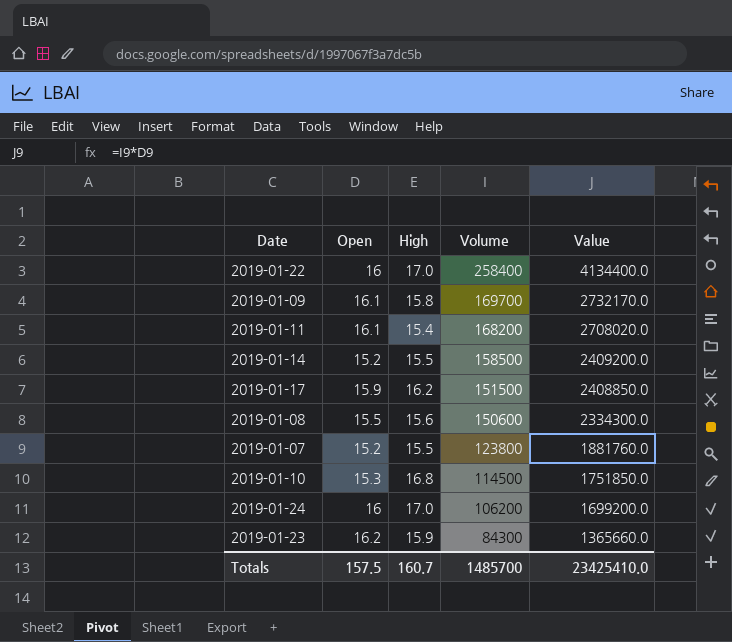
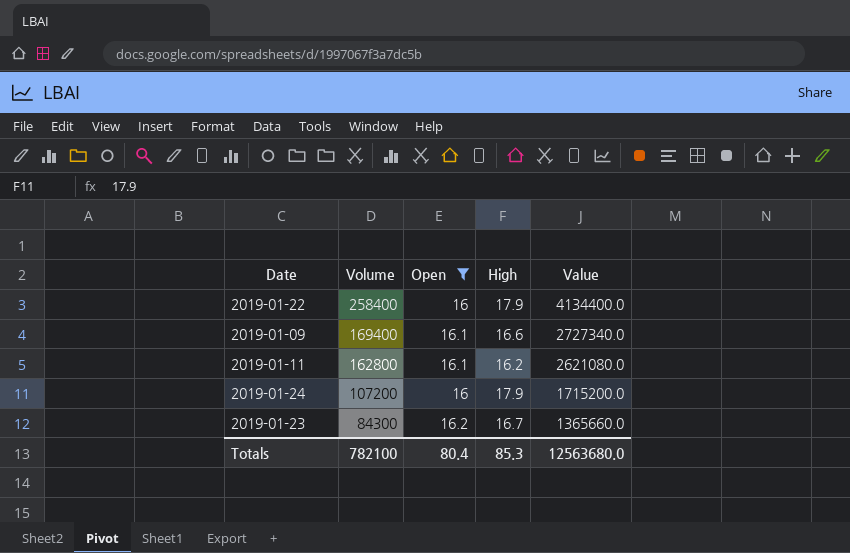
filter: none -> Open >= 16
column Volume | position: 4 -> 2
2019-01-22 | High: 17.0 -> 17.9
2019-01-09 | Volume: 169700 -> 169400
2019-01-09 | High: 15.8 -> 16.6
2019-01-09 | Value: 2732170.0 -> 2727340.0
2019-01-11 | Volume: 168200 -> 162800
2019-01-11 | High: 15.4 -> 16.2
2019-01-11 | Value: 2708020.0 -> 2621080.0
2019-01-24 | Volume: 106200 -> 107200
2019-01-24 | High: 17.0 -> 17.9
2019-01-24 | Value: 1699200.0 -> 1715200.0
2019-01-23 | High: 15.9 -> 16.7
Totals | Volume: 1485700 -> 782100
Totals | Open: 157.5 -> 80.4
Totals | High: 160.7 -> 85.3
Totals | Value: 23425410.0 -> 12563680.0

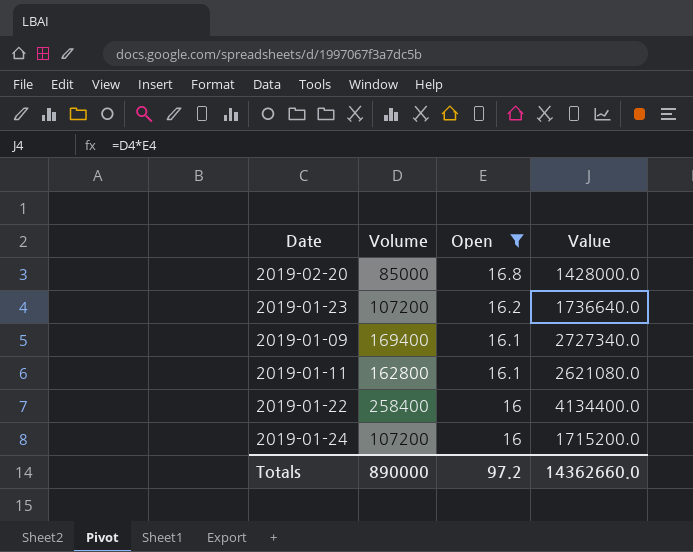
row order: Volume descending -> Open descending
column High | position: 4 -> none
row 2019-02-20: none -> 85000 | 16.8 | 1428000.0
2019-01-23 | Volume: 84300 -> 107200
2019-01-23 | Value: 1365660.0 -> 1736640.0
Totals | Volume: 782100 -> 890000
Totals | Open: 80.4 -> 97.2
Totals | Value: 12563680.0 -> 14362660.0

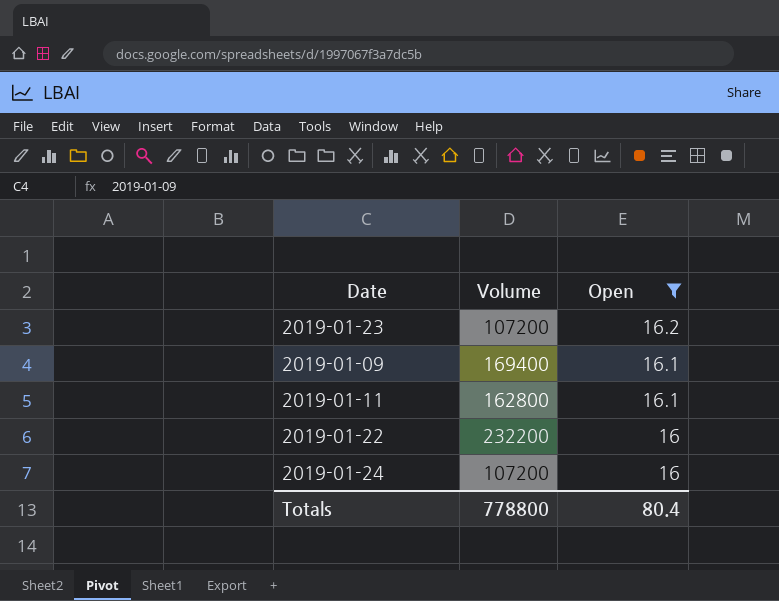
column Value | formula: [Volume] * [Open] -> none
row 2019-02-20: 85000 | 16.8 | 1428000.0 -> none
2019-01-22 | Volume: 258400 -> 232200
Totals | Volume: 890000 -> 778800
Totals | Open: 97.2 -> 80.4

